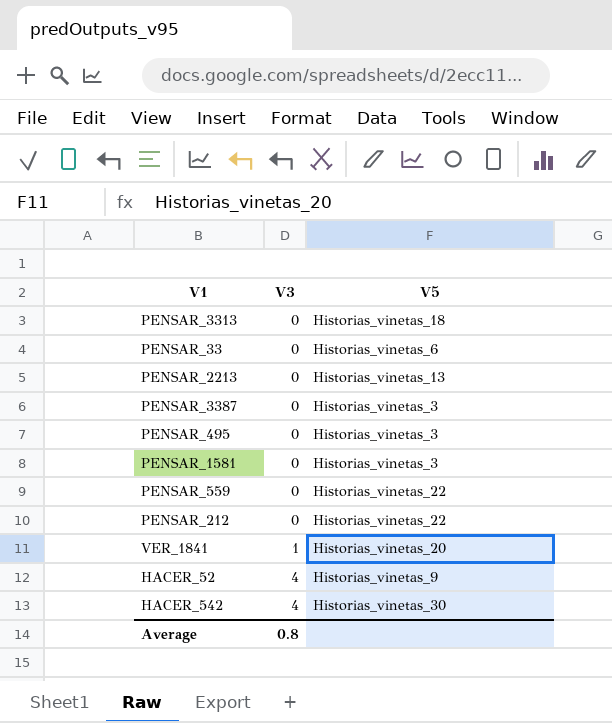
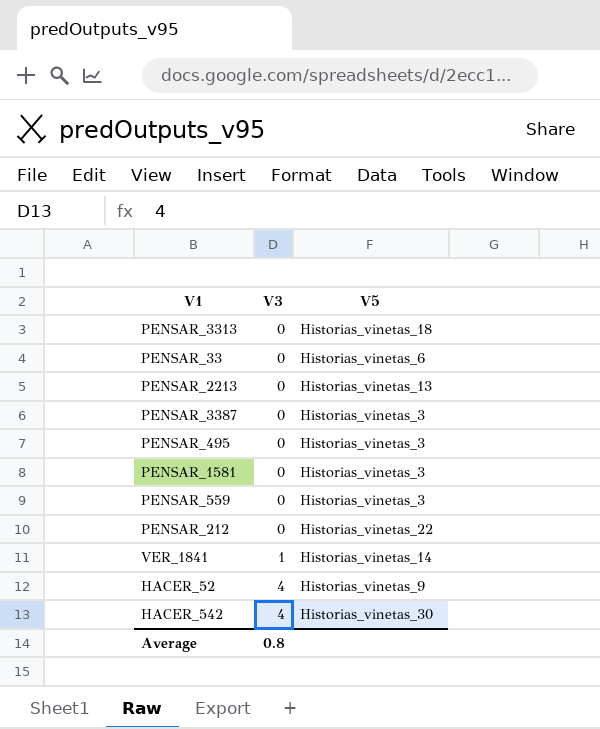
PENSAR_559 | V5: Historias_vinetas_22 -> Historias_vinetas_3
VER_1841 | V5: Historias_vinetas_20 -> Historias_vinetas_14

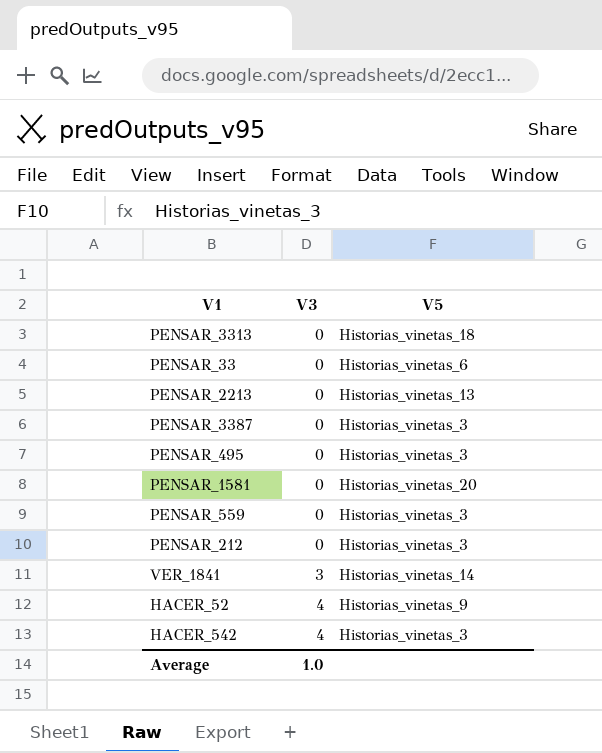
PENSAR_1581 | V5: Historias_vinetas_3 -> Historias_vinetas_20
PENSAR_212 | V5: Historias_vinetas_22 -> Historias_vinetas_3
VER_1841 | V3: 1 -> 3
HACER_542 | V5: Historias_vinetas_30 -> Historias_vinetas_3
Average | V3: 0.8 -> 1.0

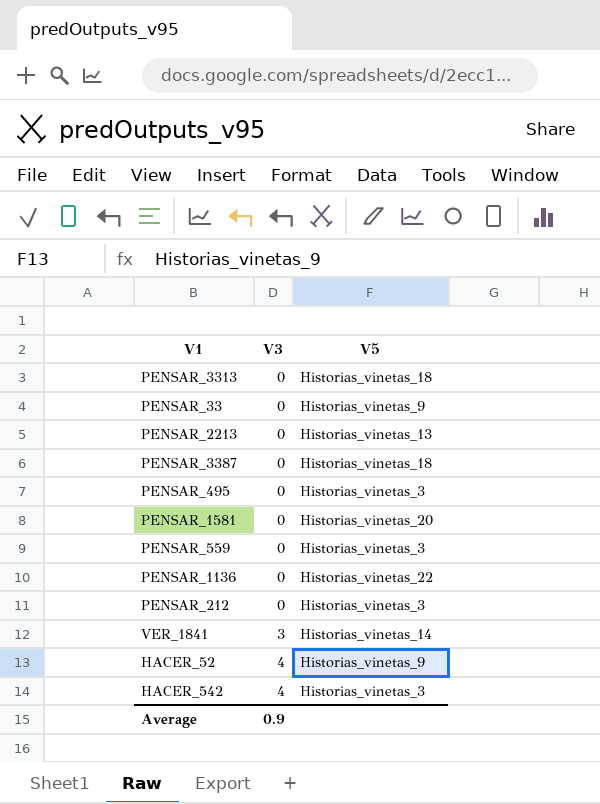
PENSAR_33 | V5: Historias_vinetas_6 -> Historias_vinetas_9
PENSAR_3387 | V5: Historias_vinetas_3 -> Historias_vinetas_18
row PENSAR_1136: none -> 0 | Historias_vinetas_22
Average | V3: 1.0 -> 0.9

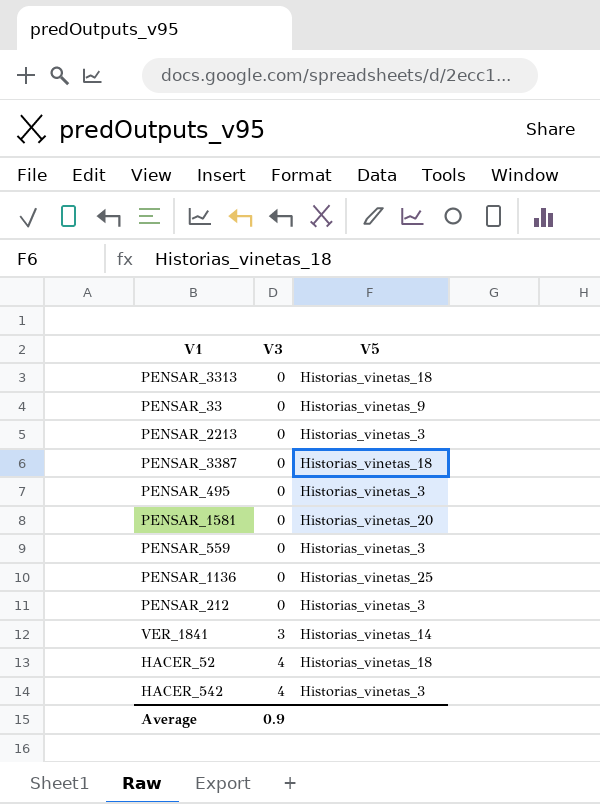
PENSAR_2213 | V5: Historias_vinetas_13 -> Historias_vinetas_3
PENSAR_1136 | V5: Historias_vinetas_22 -> Historias_vinetas_25
HACER_52 | V5: Historias_vinetas_9 -> Historias_vinetas_18

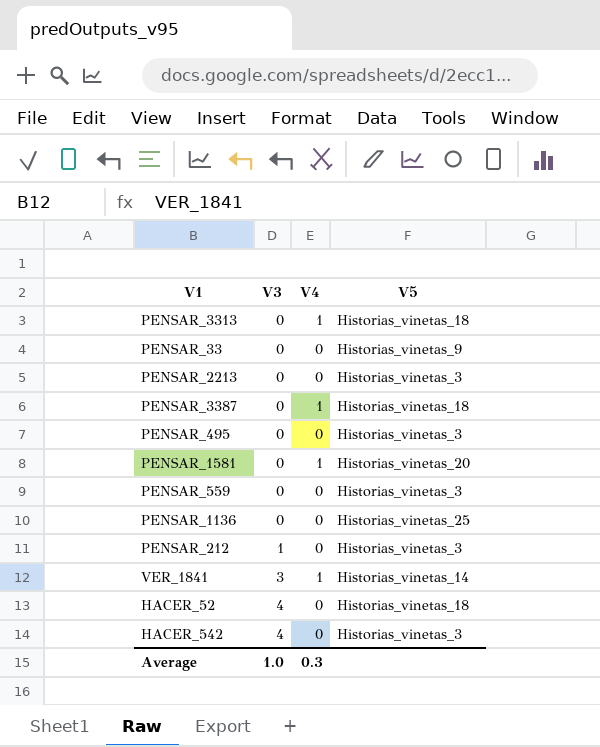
column V4 | position: none -> 3
PENSAR_212 | V3: 0 -> 1
Average | V3: 0.9 -> 1.0

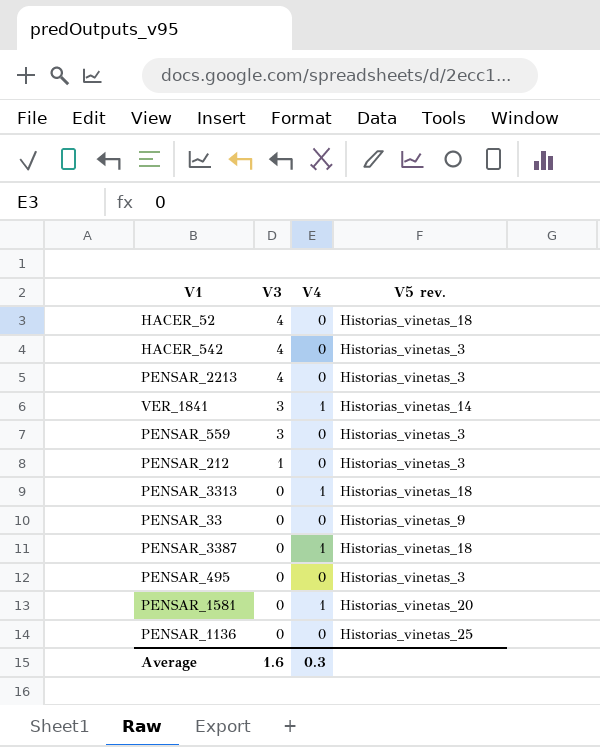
row order: V3 ascending -> V3 descending
column name: V5 -> V5 rev.
PENSAR_2213 | V3: 0 -> 4
PENSAR_559 | V3: 0 -> 3
Average | V3: 1.0 -> 1.6

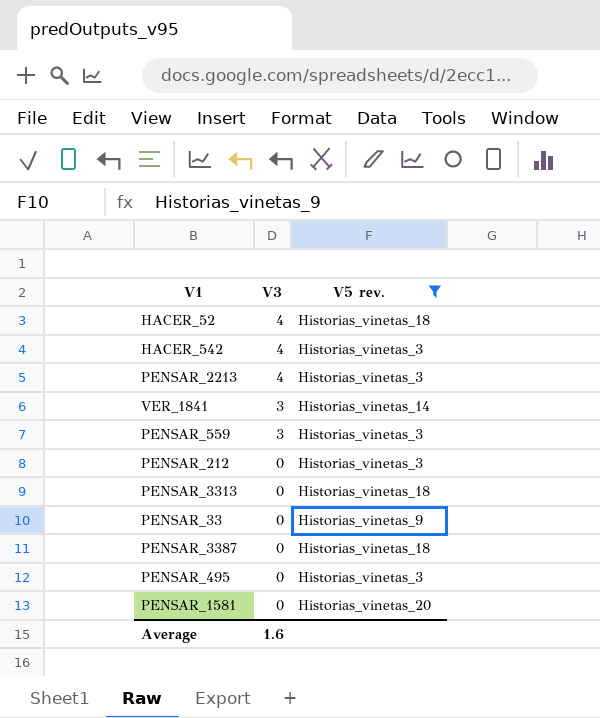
filter: none -> V5 rev. != Historias_vinetas_25
column V4 | position: 3 -> none
PENSAR_212 | V3: 1 -> 0

